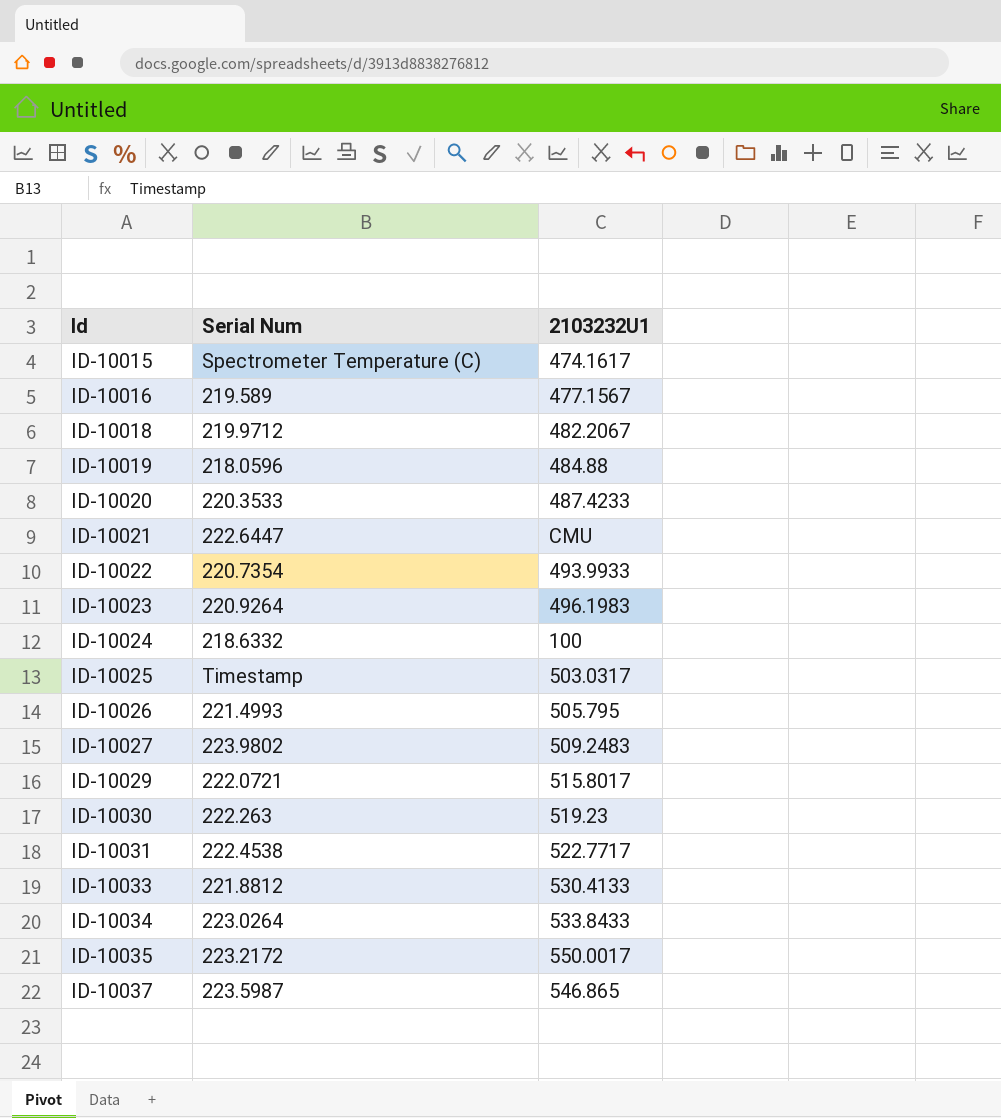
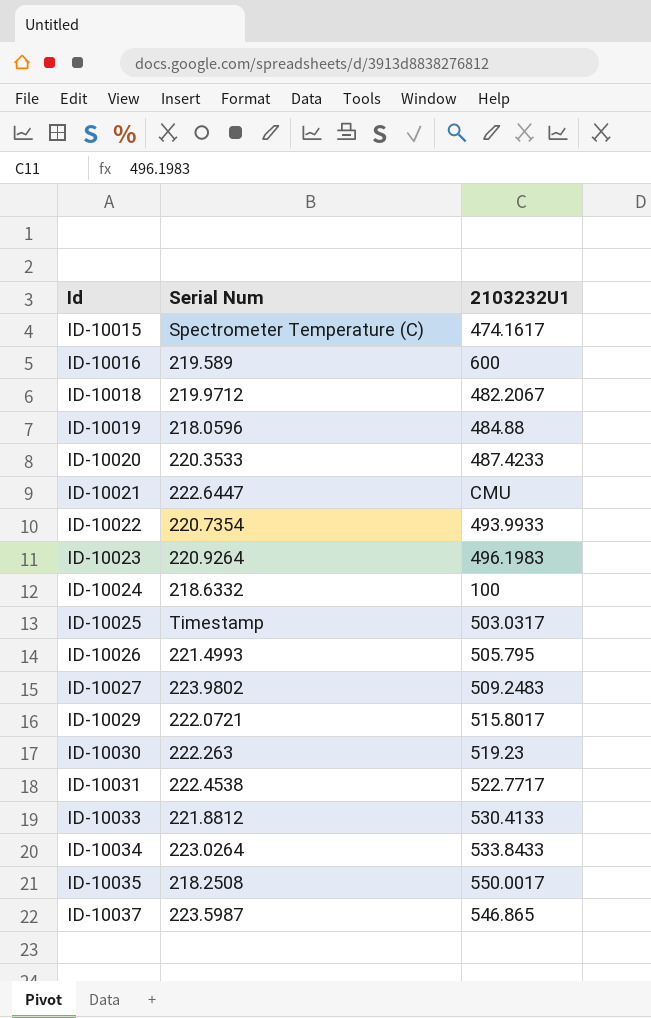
ID-10016 | 2103232U1: 477.1567 -> 600
ID-10035 | Serial Num: 223.2172 -> 218.2508

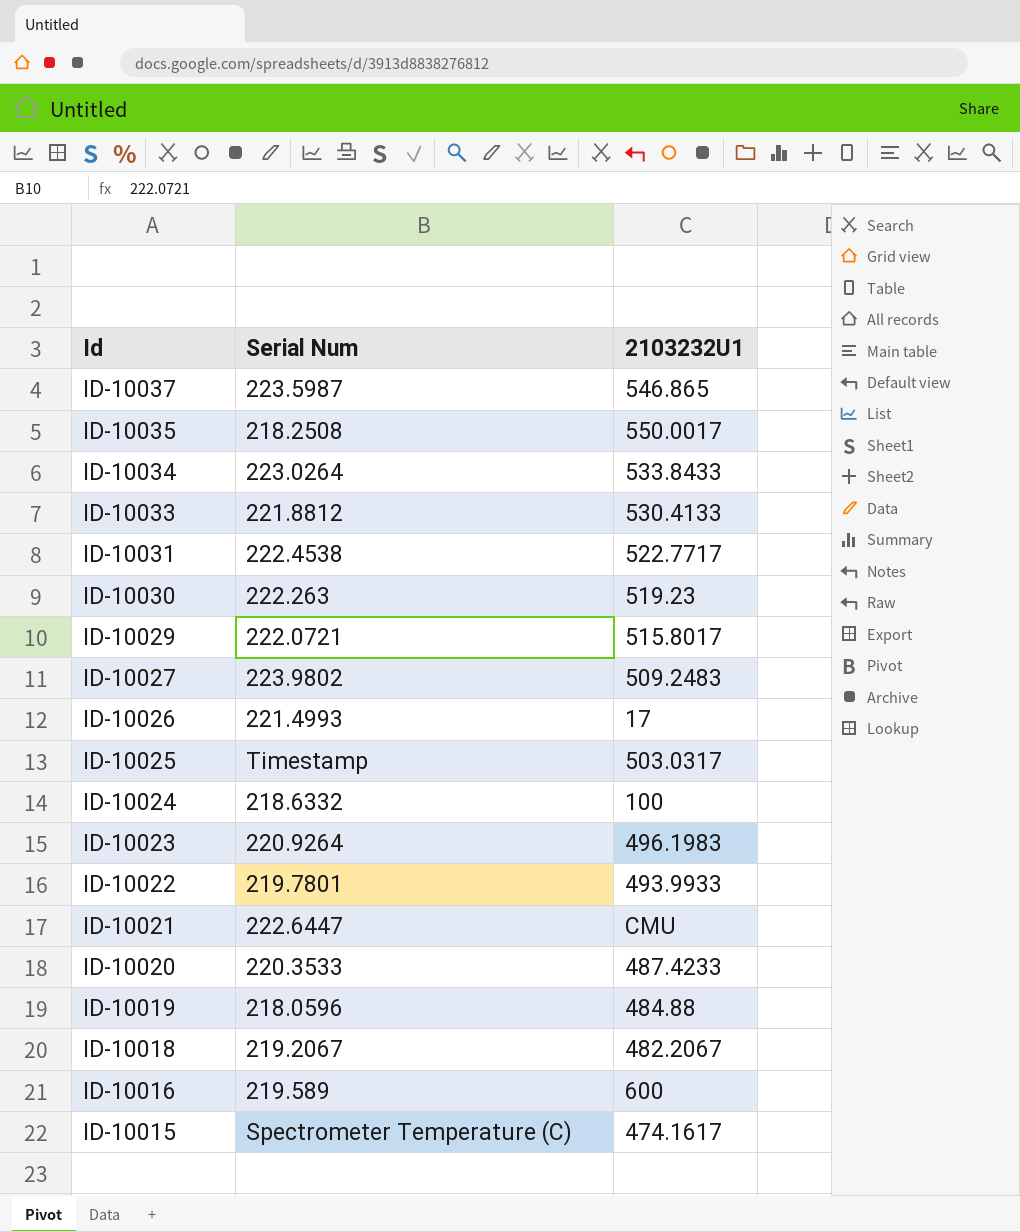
row order: Id ascending -> Id descending
ID-10026 | 2103232U1: 505.795 -> 17
ID-10022 | Serial Num: 220.7354 -> 219.7801
ID-10018 | Serial Num: 219.9712 -> 219.2067

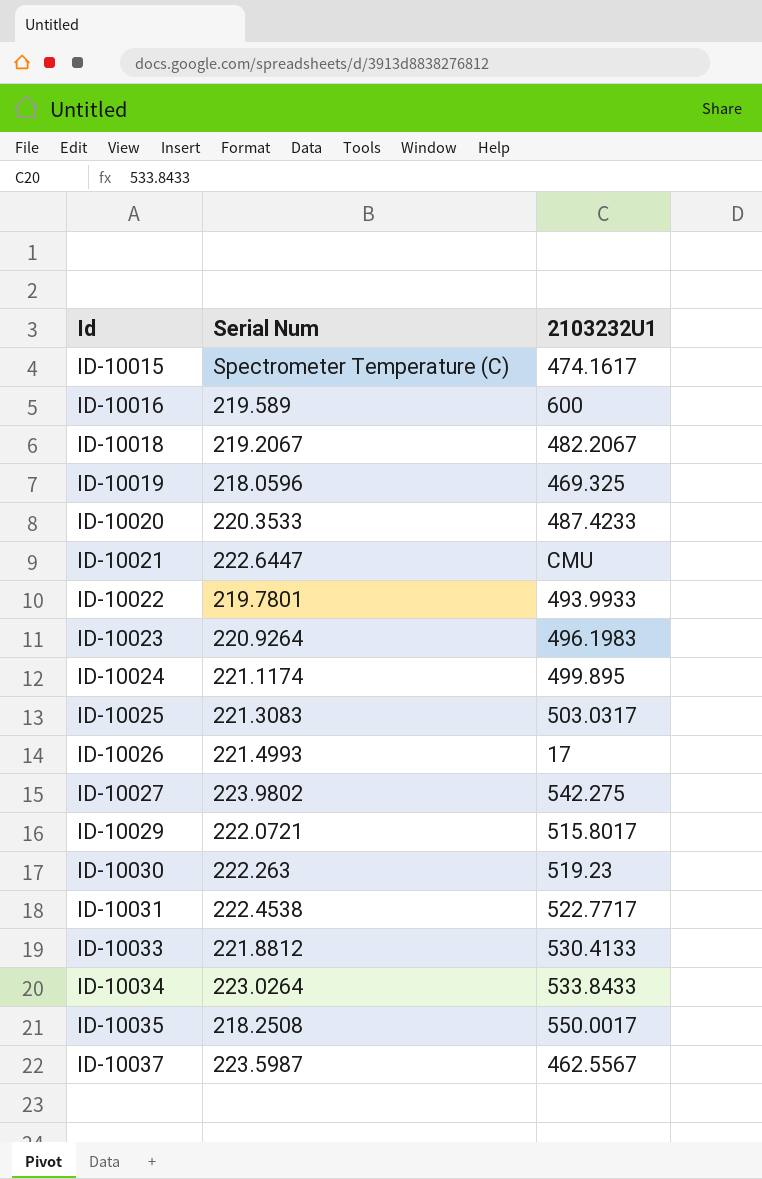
row order: Id descending -> Id ascending
ID-10019 | 2103232U1: 484.88 -> 469.325
ID-10024 | Serial Num: 218.6332 -> 221.1174
ID-10024 | 2103232U1: 100 -> 499.895
ID-10025 | Serial Num: Timestamp -> 221.3083
ID-10027 | 2103232U1: 509.2483 -> 542.275
ID-10037 | 2103232U1: 546.865 -> 462.5567

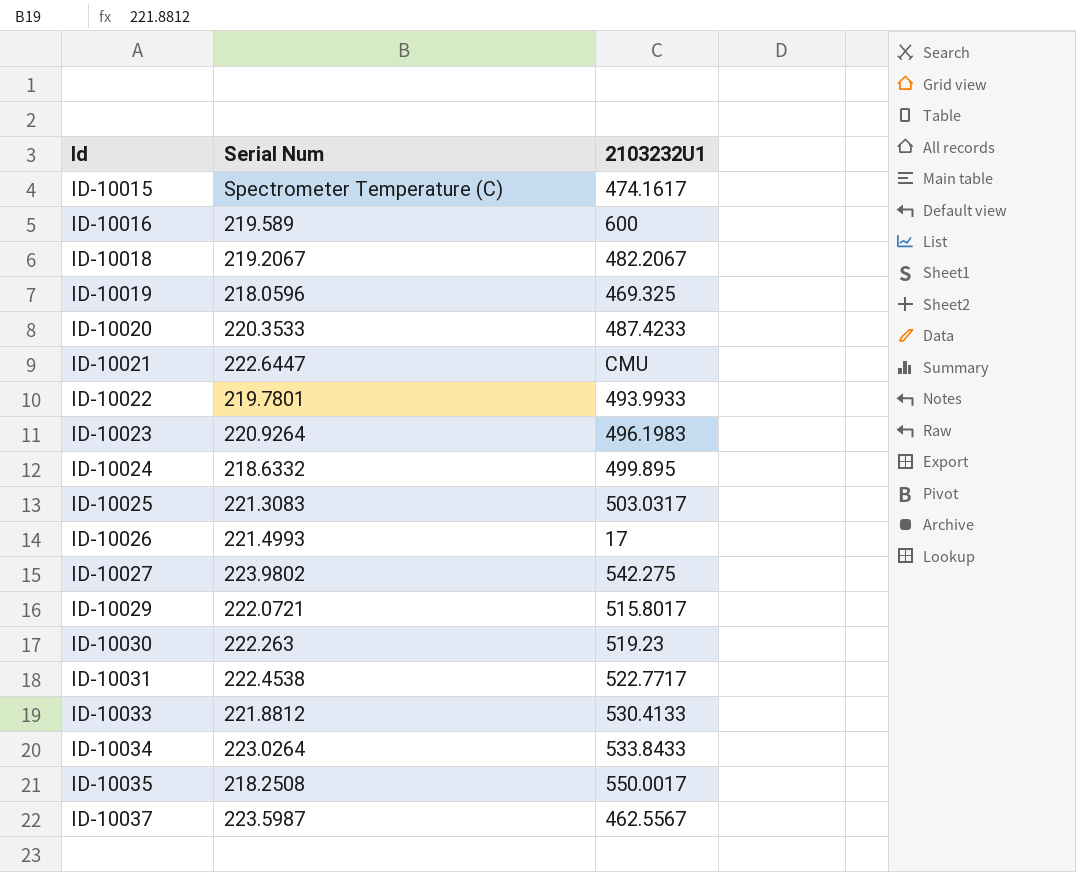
ID-10024 | Serial Num: 221.1174 -> 218.6332

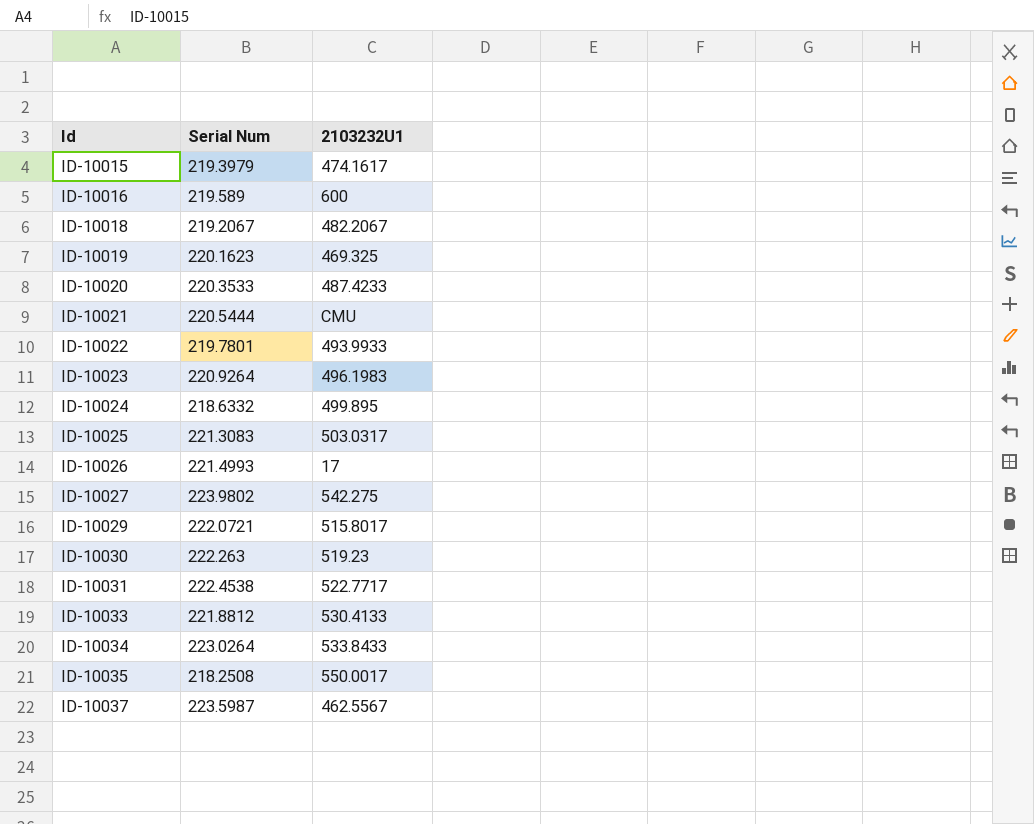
ID-10015 | Serial Num: Spectrometer Temperature (C) -> 219.3979
ID-10019 | Serial Num: 218.0596 -> 220.1623
ID-10021 | Serial Num: 222.6447 -> 220.5444

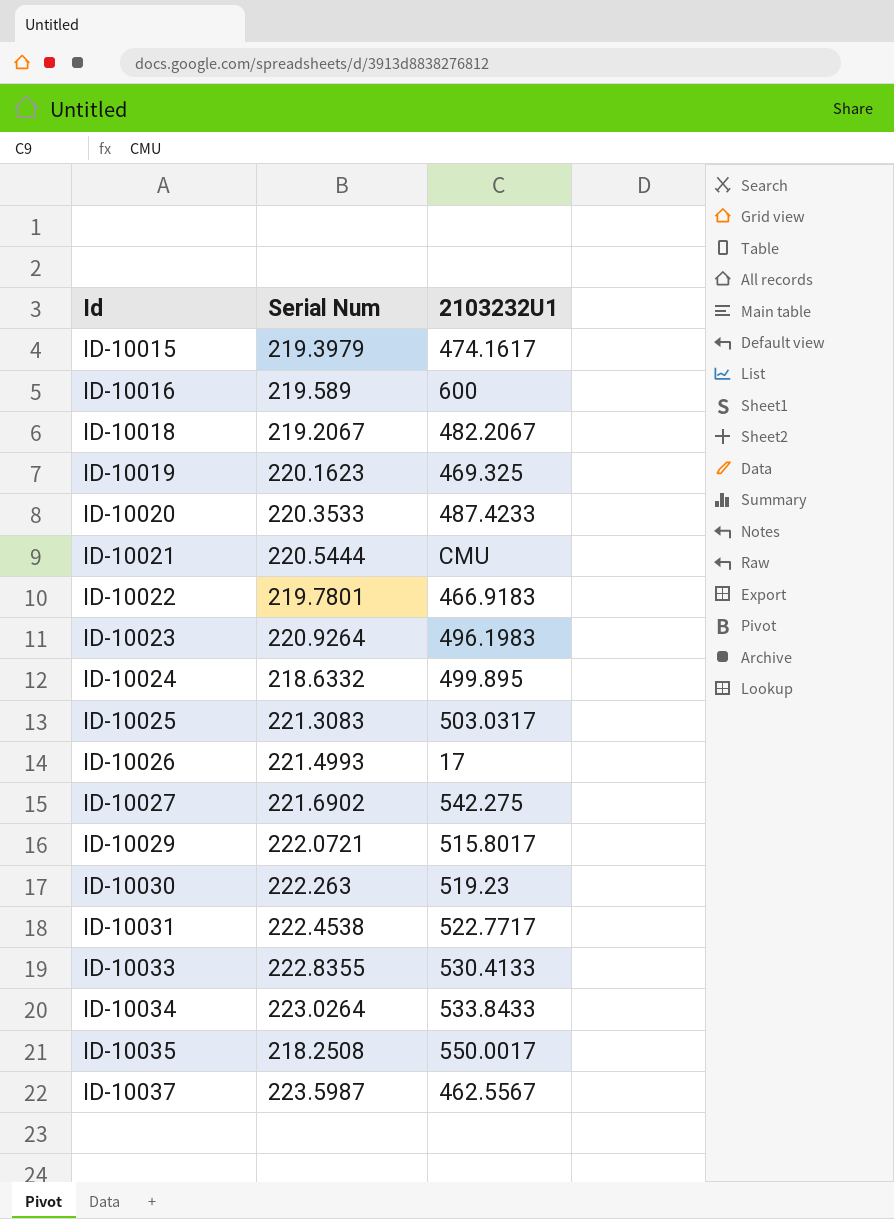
ID-10022 | 2103232U1: 493.9933 -> 466.9183
ID-10027 | Serial Num: 223.9802 -> 221.6902
ID-10033 | Serial Num: 221.8812 -> 222.8355

